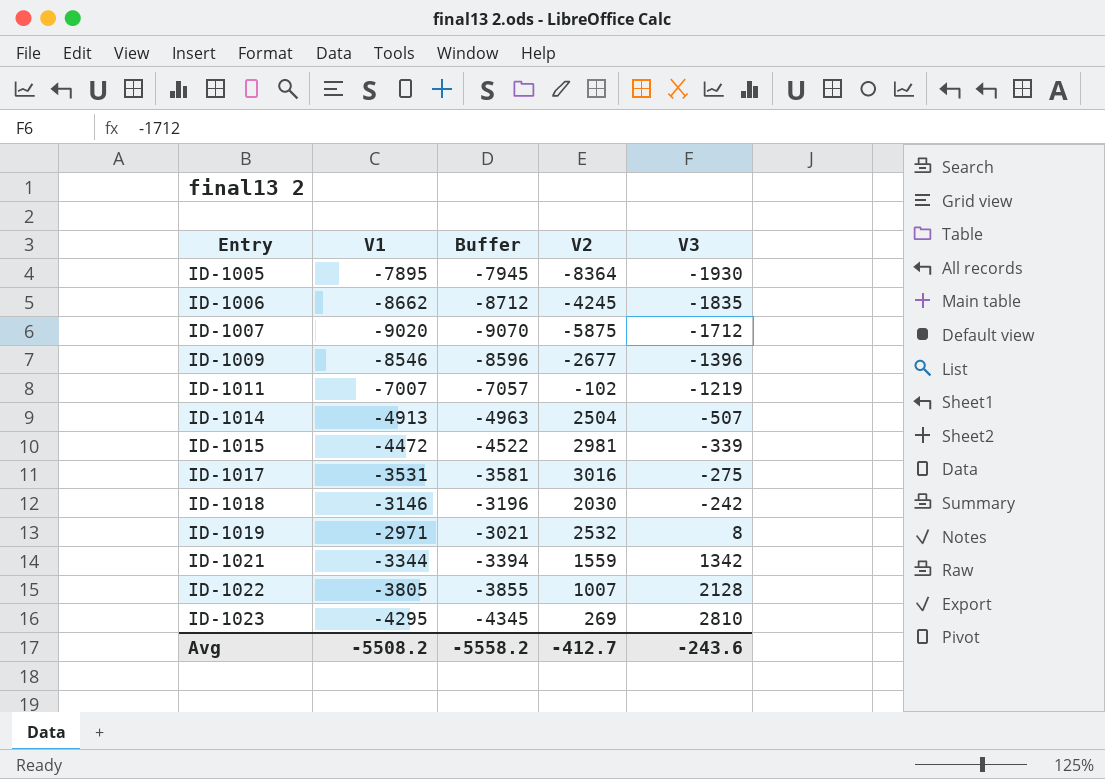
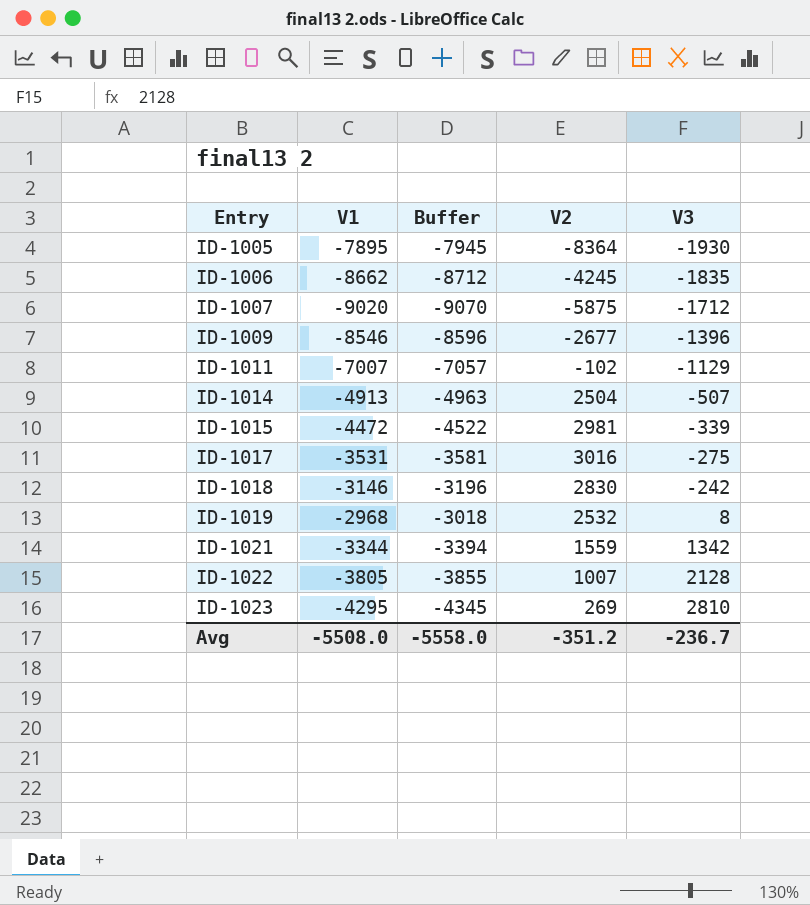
ID-1011 | V3: -1219 -> -1129
ID-1018 | V2: 2030 -> 2830
ID-1019 | V1: -2971 -> -2968
ID-1019 | Buffer: -3021 -> -3018
Avg | V1: -5508.2 -> -5508.0
Avg | Buffer: -5558.2 -> -5558.0
Avg | V2: -412.7 -> -351.2
Avg | V3: -243.6 -> -236.7

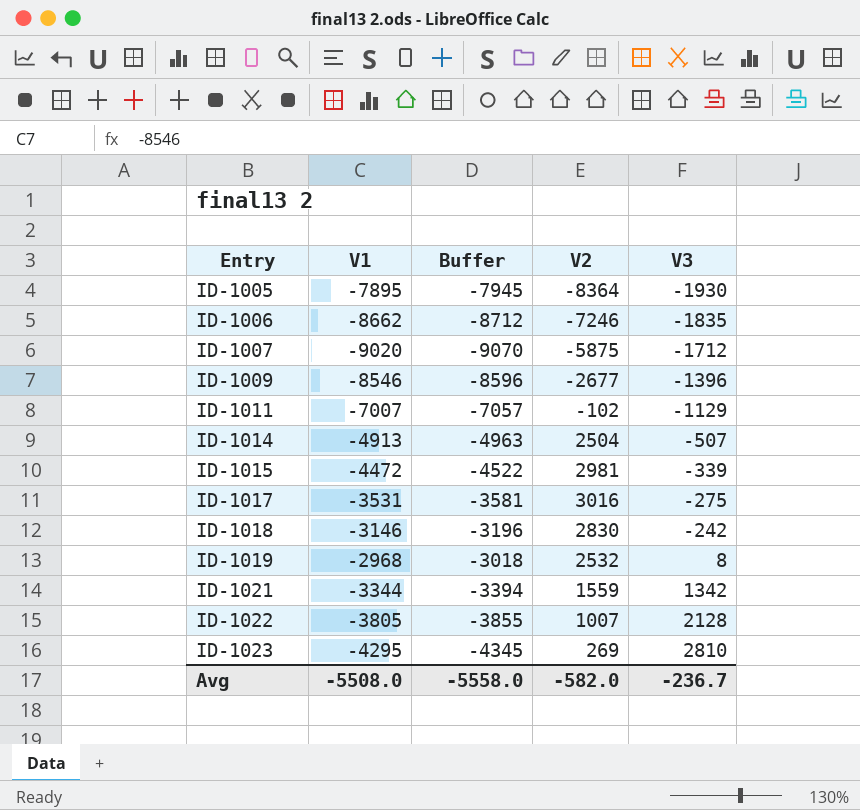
ID-1006 | V2: -4245 -> -7246
Avg | V2: -351.2 -> -582.0

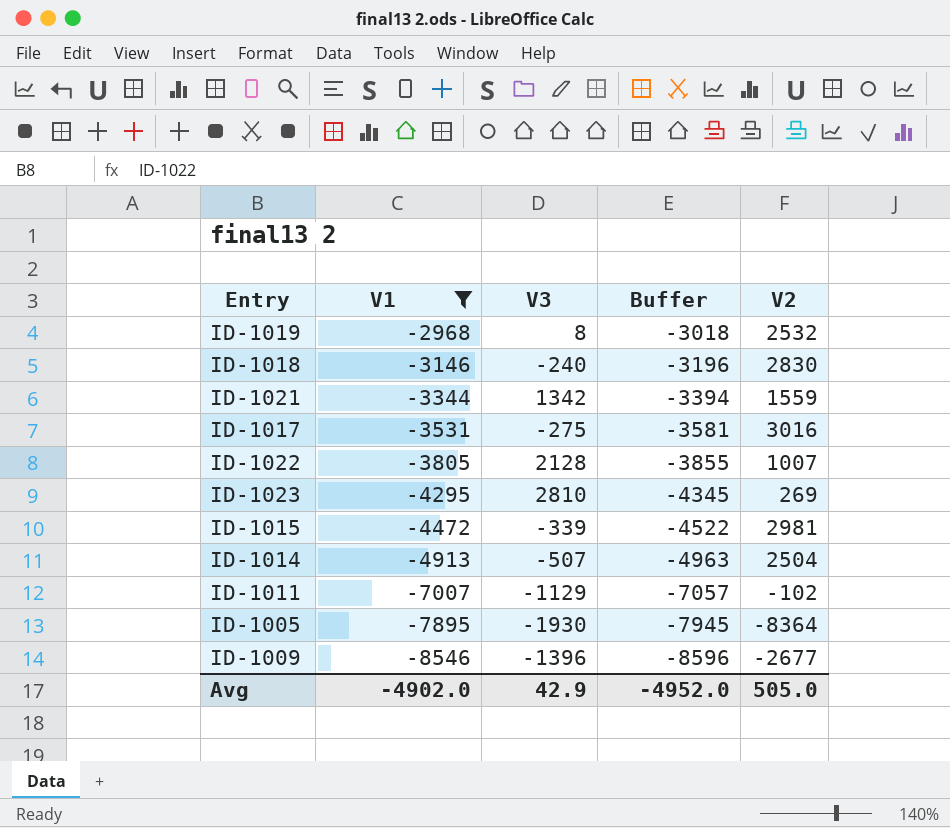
filter: none -> V1 >= -8546
row order: Entry ascending -> V1 descending
column V3 | position: 5 -> 3
ID-1018 | V3: -242 -> -240
Avg | V1: -5508.0 -> -4902.0
Avg | V3: -236.7 -> 42.9
Avg | Buffer: -5558.0 -> -4952.0
Avg | V2: -582.0 -> 505.0

